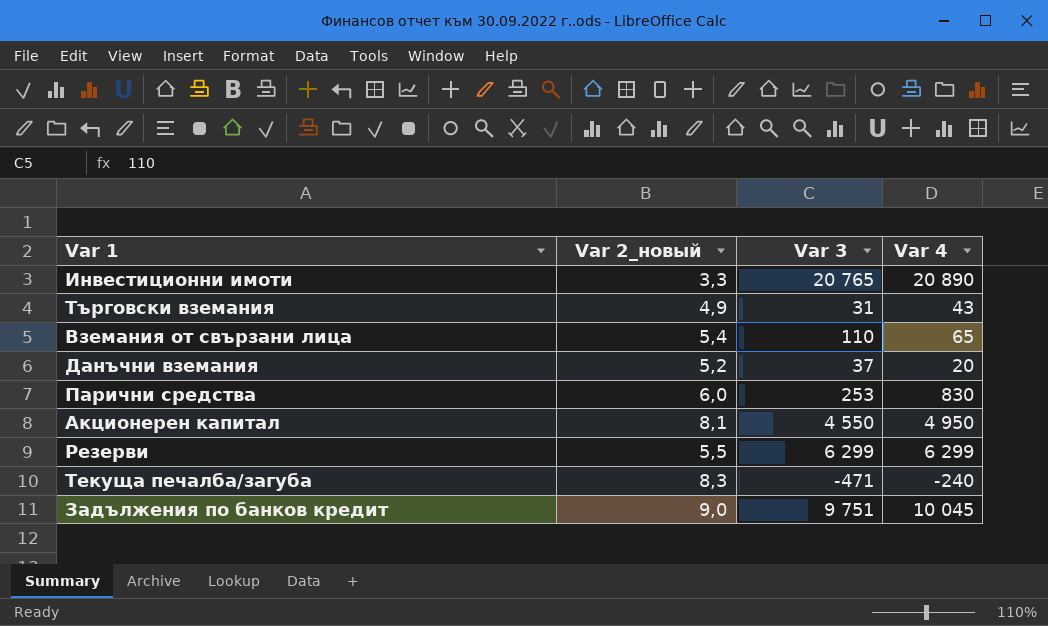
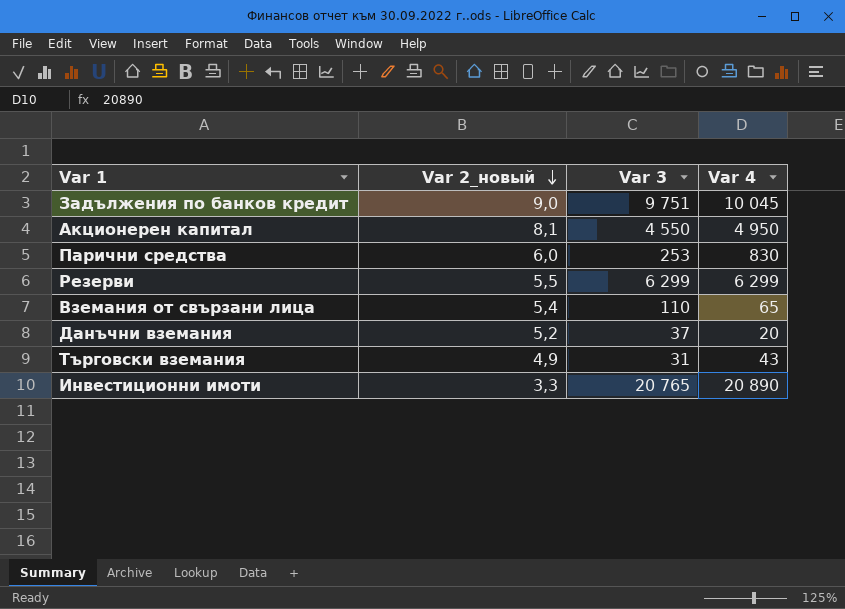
row order: none -> Var 2_новый descending
row Текуща печалба/загуба: 8,3 | -471 | -240 -> none

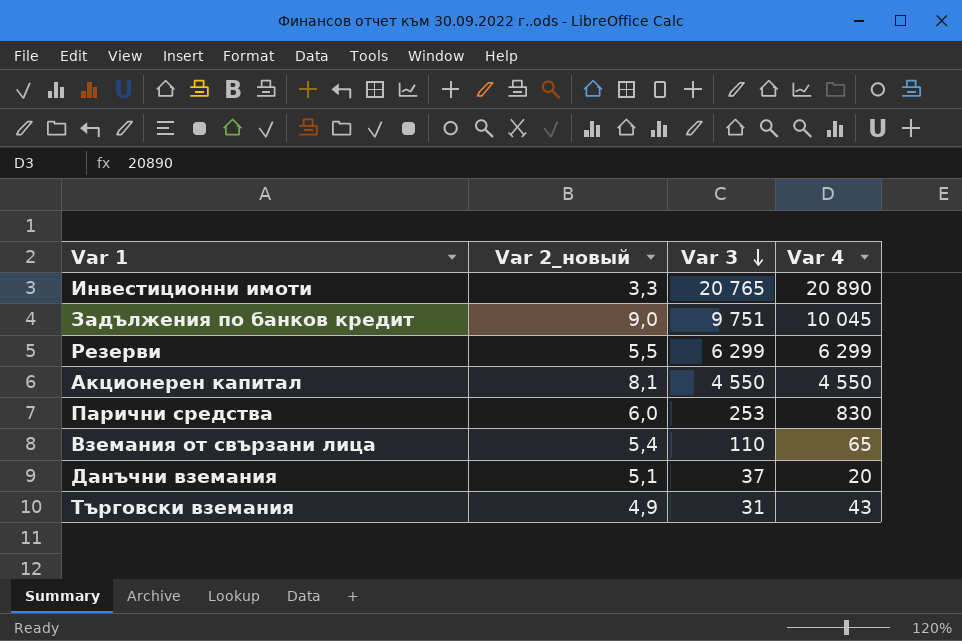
row order: Var 2_новый descending -> Var 3 descending
Акционерен капитал | Var 4: 4 950 -> 4 550
Данъчни вземания | Var 2_новый: 5,2 -> 5,1

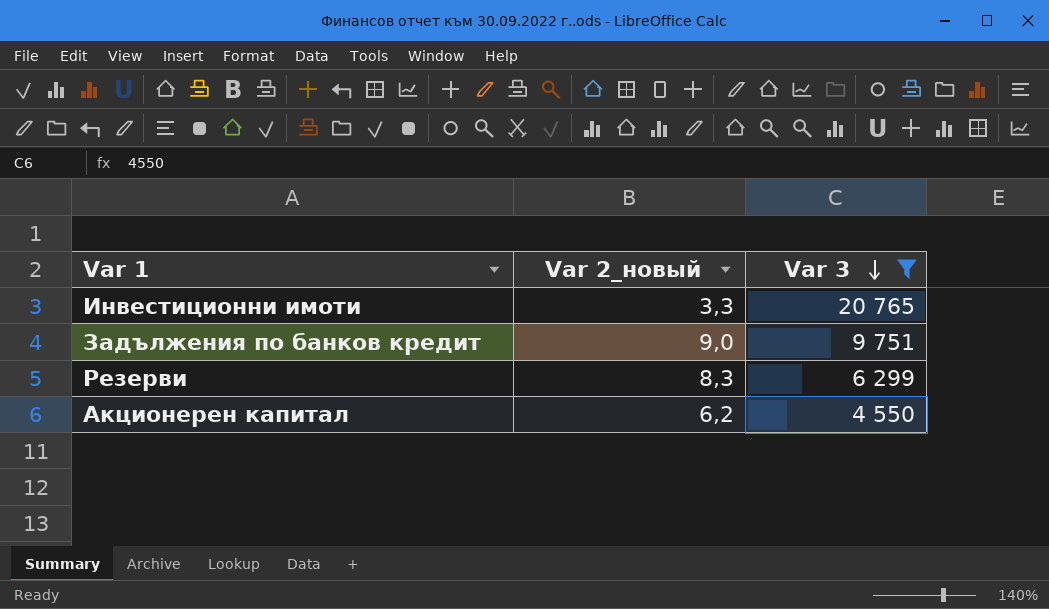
filter: none -> Var 3 >= 4 550
column Var 4 | position: 4 -> none
Резерви | Var 2_новый: 5,5 -> 8,3
Акционерен капитал | Var 2_новый: 8,1 -> 6,2

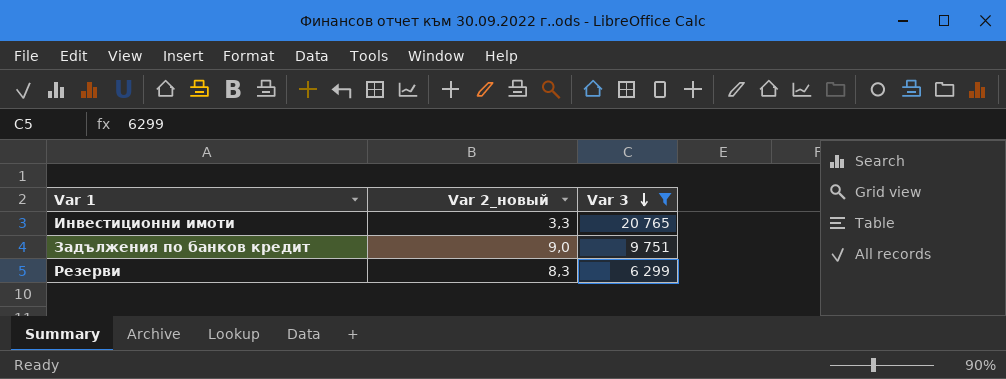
row Акционерен капитал: 6,2 | 4 550 -> none

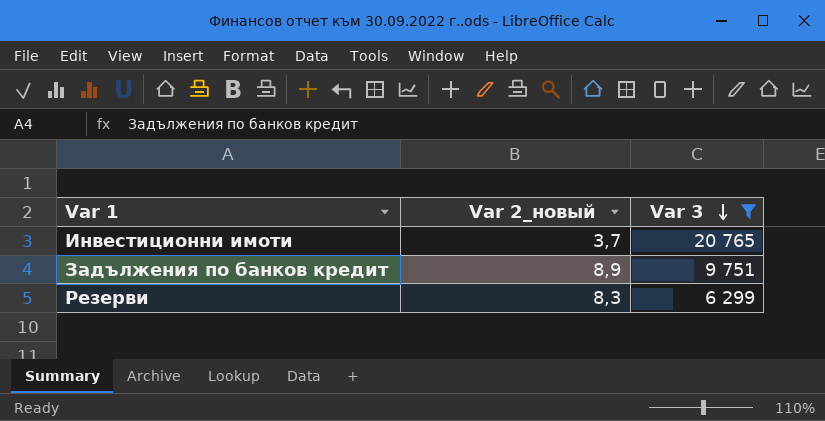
Инвестиционни имоти | Var 2_новый: 3,3 -> 3,7
Задължения по банков кредит | Var 2_новый: 9,0 -> 8,9

